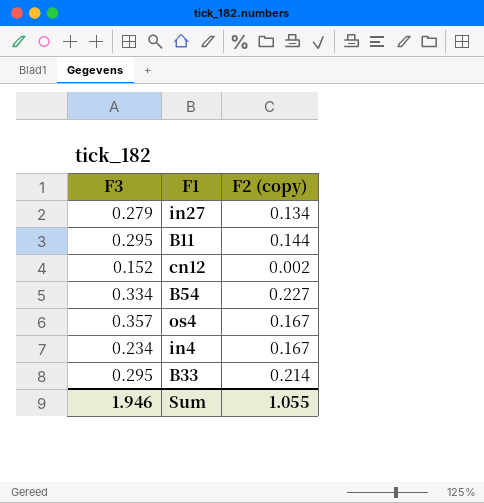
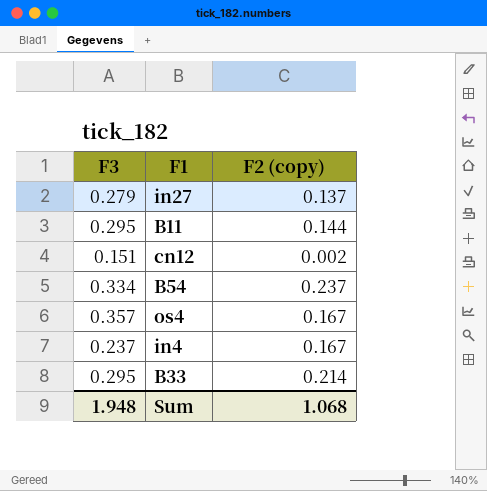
in27 | F2 (copy): 0.134 -> 0.137
cn12 | F3: 0.152 -> 0.151
B54 | F2 (copy): 0.227 -> 0.237
in4 | F3: 0.234 -> 0.237
Sum | F3: 1.946 -> 1.948
Sum | F2 (copy): 1.055 -> 1.068

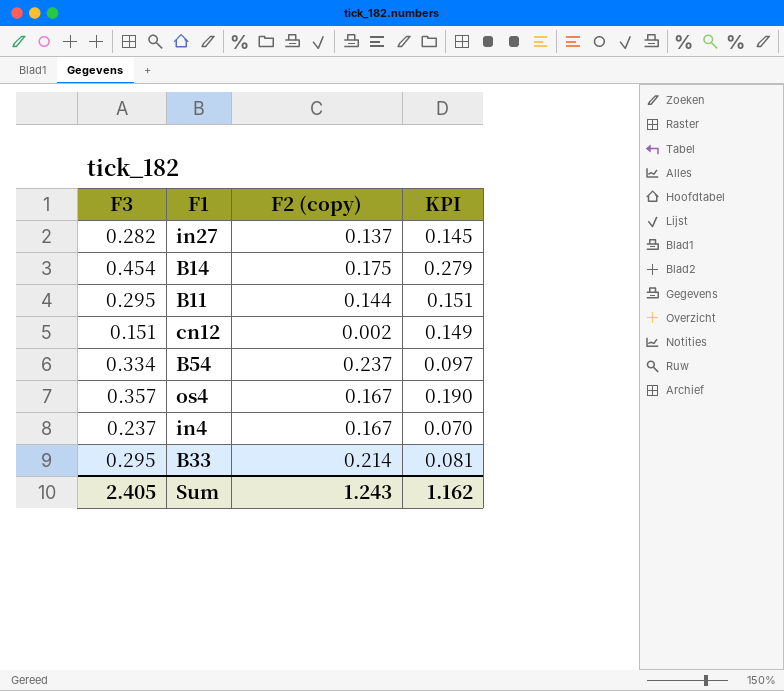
column KPI | formula: none -> [F3] - [F2 (copy)]
in27 | F3: 0.279 -> 0.282
row B14: none -> 0.454 | 0.175 | 0.279
Sum | F3: 1.948 -> 2.405
Sum | F2 (copy): 1.068 -> 1.243

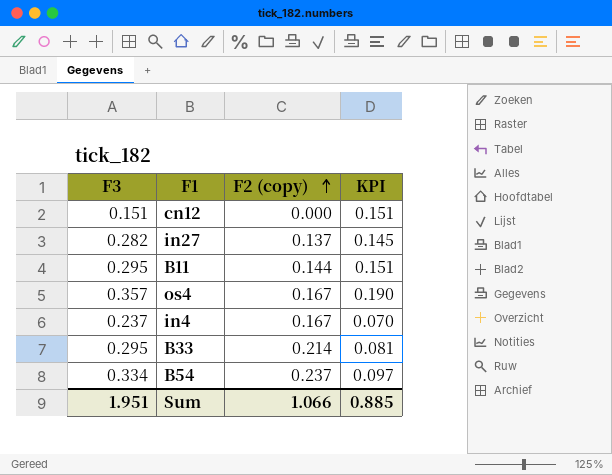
row order: none -> F2 (copy) ascending
row B14: 0.454 | 0.175 | 0.279 -> none
cn12 | F2 (copy): 0.002 -> 0.000
cn12 | KPI: 0.149 -> 0.151
Sum | F3: 2.405 -> 1.951
Sum | F2 (copy): 1.243 -> 1.066
Sum | KPI: 1.162 -> 0.885

